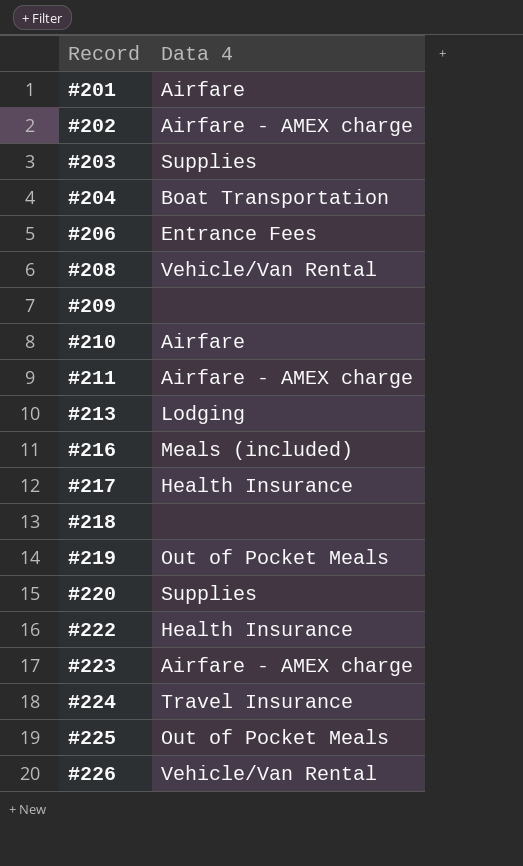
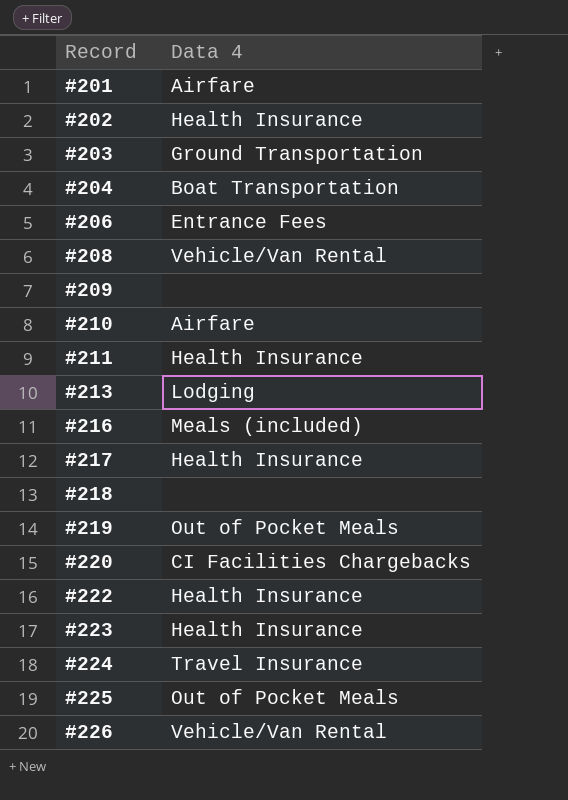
#202 | Data 4: Airfare - AMEX charge -> Health Insurance
#203 | Data 4: Supplies -> Ground Transportation
#211 | Data 4: Airfare - AMEX charge -> Health Insurance
#220 | Data 4: Supplies -> CI Facilities Chargebacks
#223 | Data 4: Airfare - AMEX charge -> Health Insurance

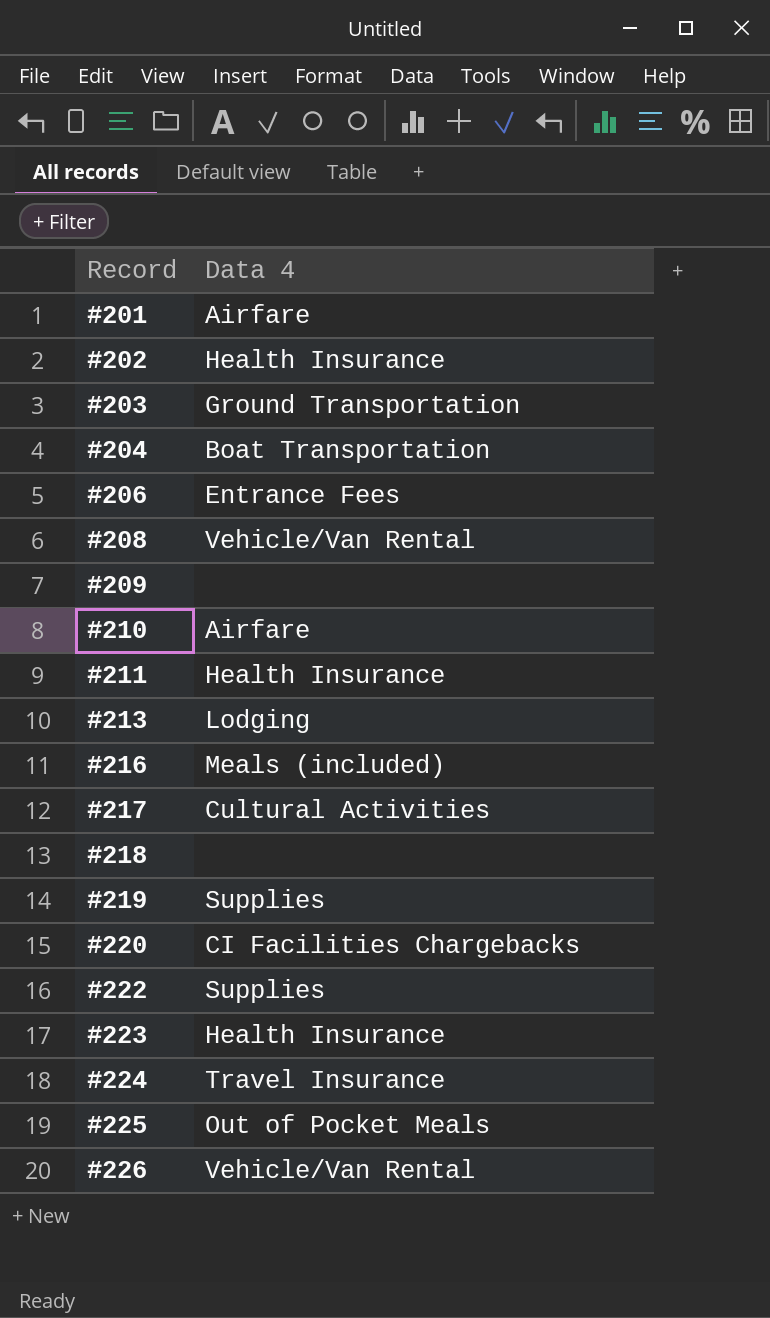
#217 | Data 4: Health Insurance -> Cultural Activities
#219 | Data 4: Out of Pocket Meals -> Supplies
#222 | Data 4: Health Insurance -> Supplies

